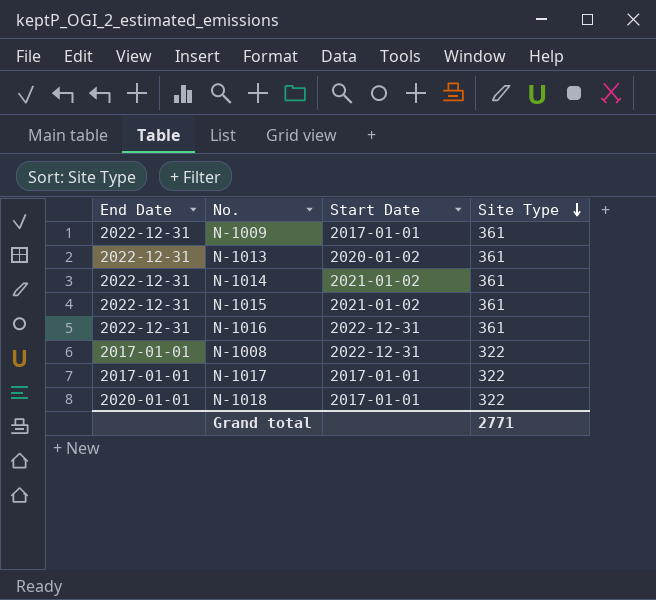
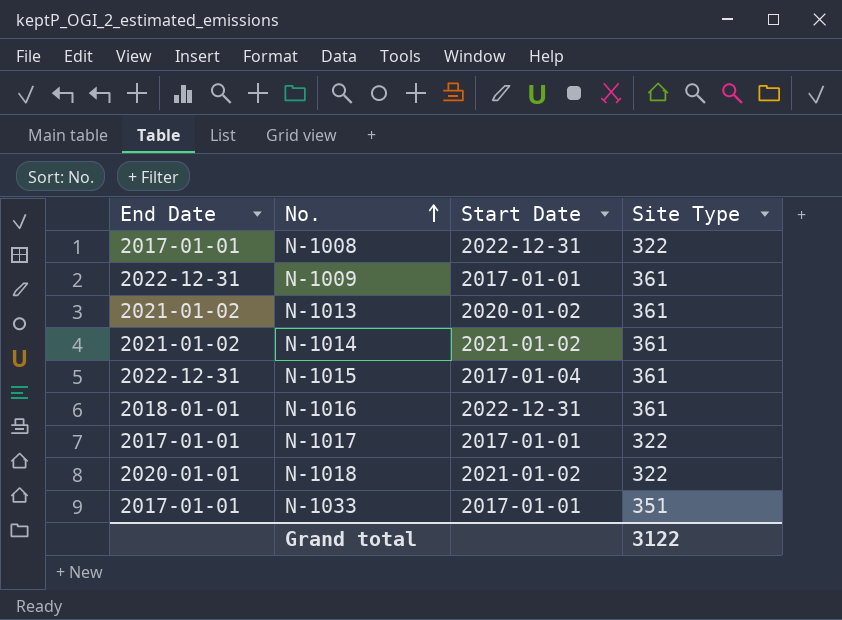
row order: Site Type descending -> No. ascending
N-1013 | End Date: 2022-12-31 -> 2021-01-02
N-1014 | End Date: 2022-12-31 -> 2021-01-02
N-1015 | Start Date: 2021-01-02 -> 2017-01-04
N-1016 | End Date: 2022-12-31 -> 2018-01-01
N-1018 | Start Date: 2017-01-01 -> 2021-01-02
row N-1033: none -> 2017-01-01 | 2017-01-01 | 351
Grand total | Site Type: 2771 -> 3122

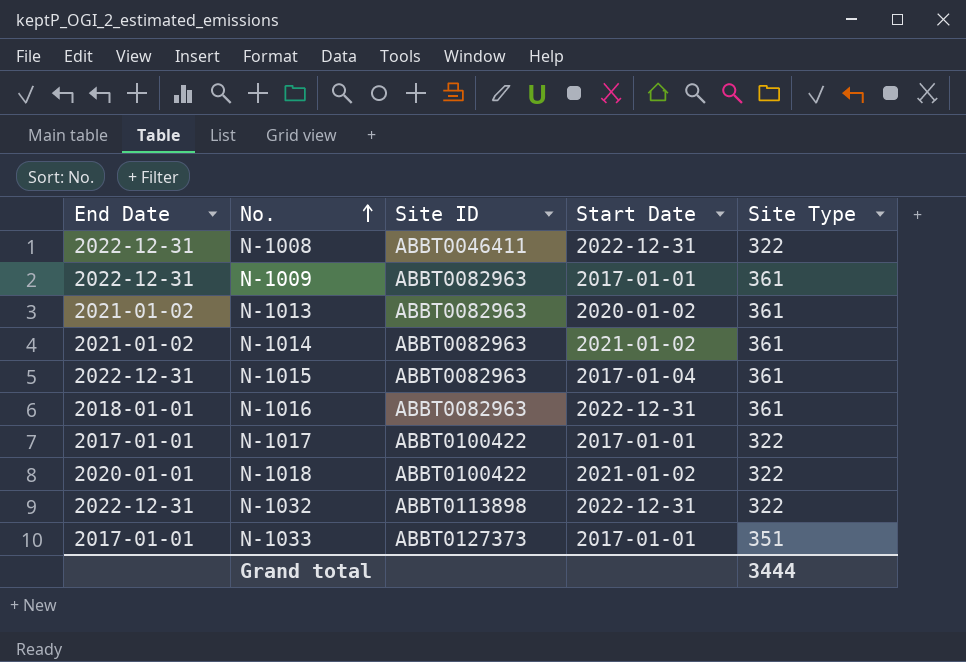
column Site ID | position: none -> 3
N-1008 | End Date: 2017-01-01 -> 2022-12-31
row N-1032: none -> 2022-12-31 | ABBT0113898 | 2022-12-31 | 322
Grand total | Site Type: 3122 -> 3444

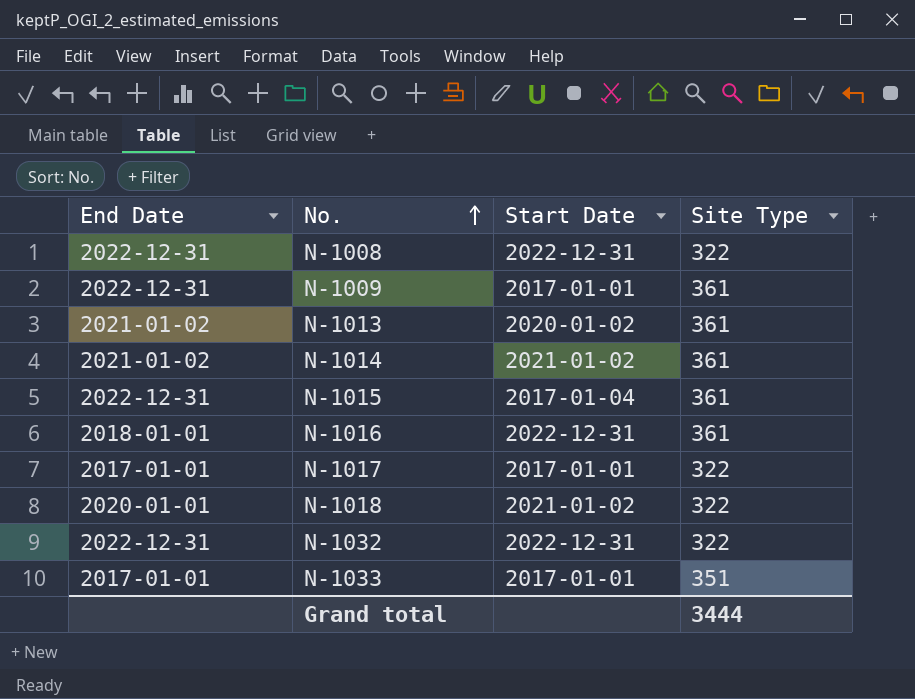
column Site ID | position: 3 -> none

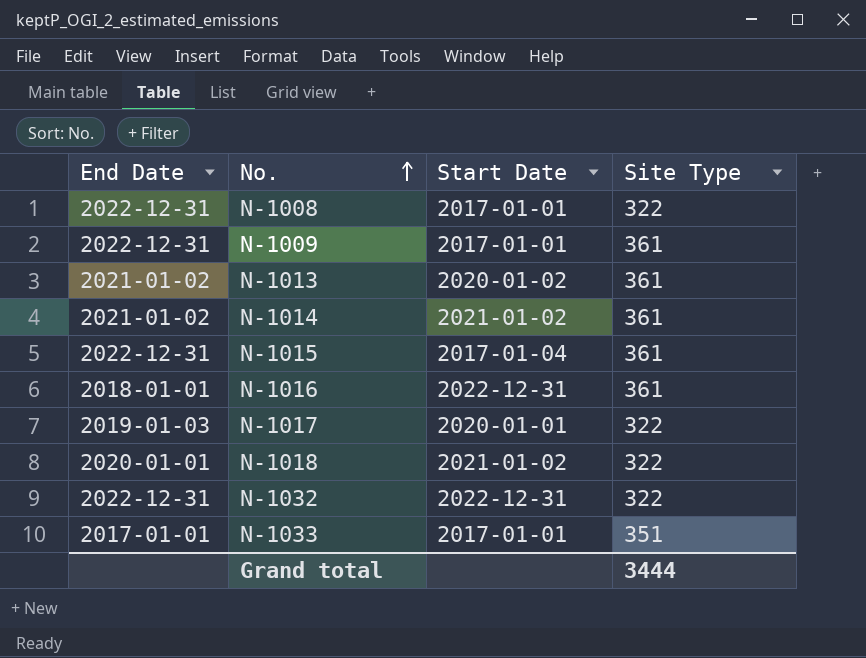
N-1008 | Start Date: 2022-12-31 -> 2017-01-01
N-1017 | End Date: 2017-01-01 -> 2019-01-03
N-1017 | Start Date: 2017-01-01 -> 2020-01-01

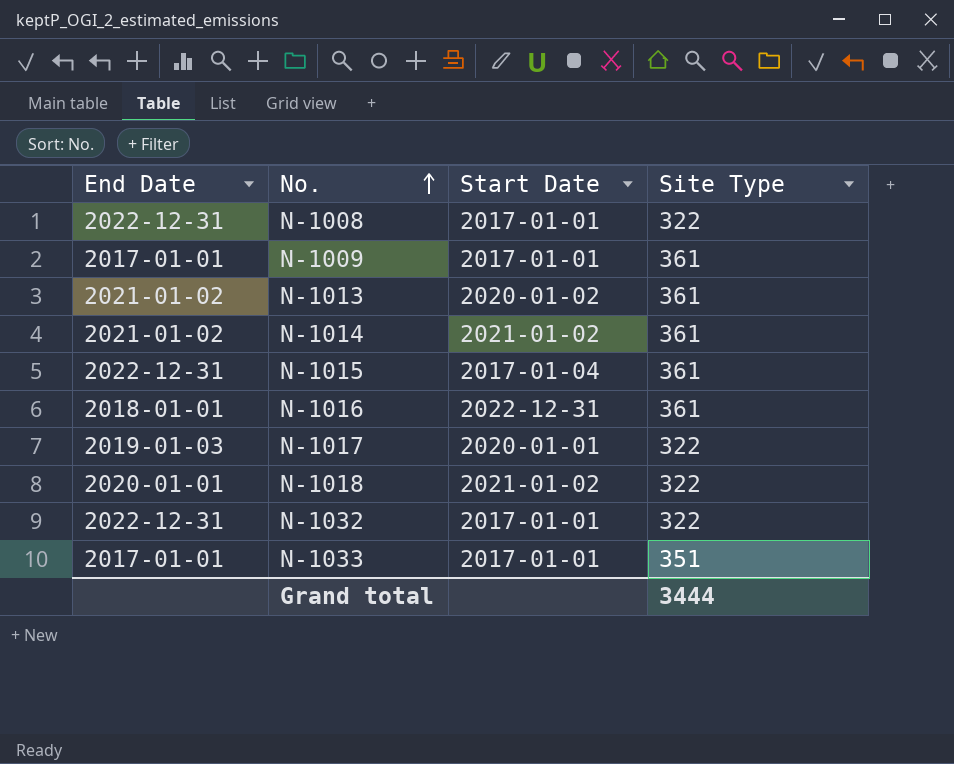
N-1009 | End Date: 2022-12-31 -> 2017-01-01
N-1032 | Start Date: 2022-12-31 -> 2017-01-01

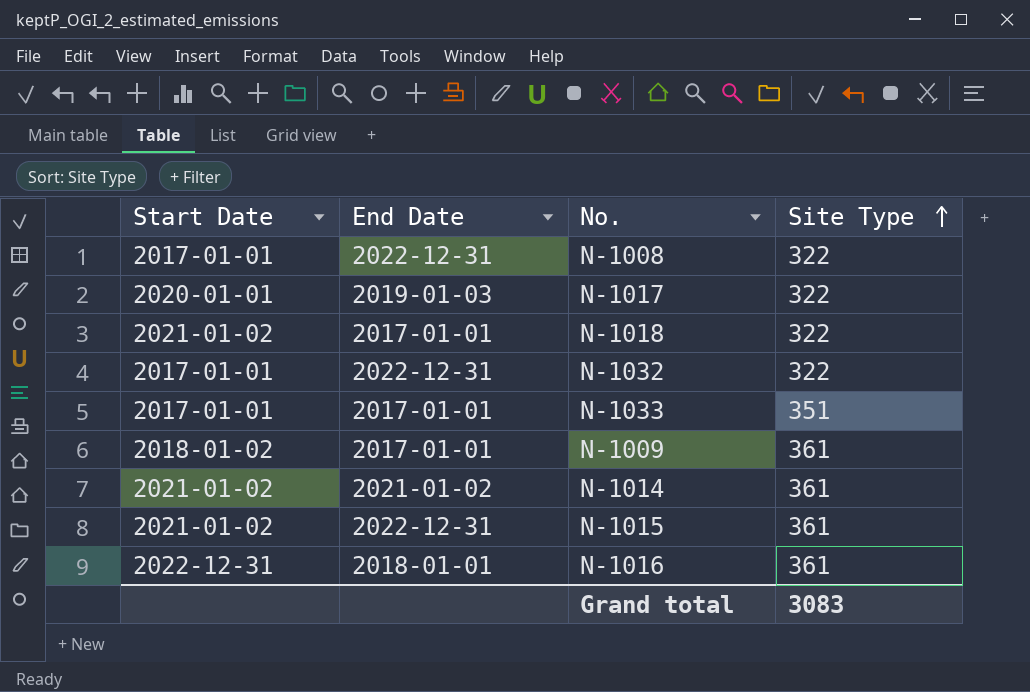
row order: No. ascending -> Site Type ascending
column Start Date | position: 3 -> 1
row N-1013: 2021-01-02 | 2020-01-02 | 361 -> none
N-1018 | End Date: 2020-01-01 -> 2017-01-01
N-1009 | Start Date: 2017-01-01 -> 2018-01-02
N-1015 | Start Date: 2017-01-04 -> 2021-01-02
Grand total | Site Type: 3444 -> 3083

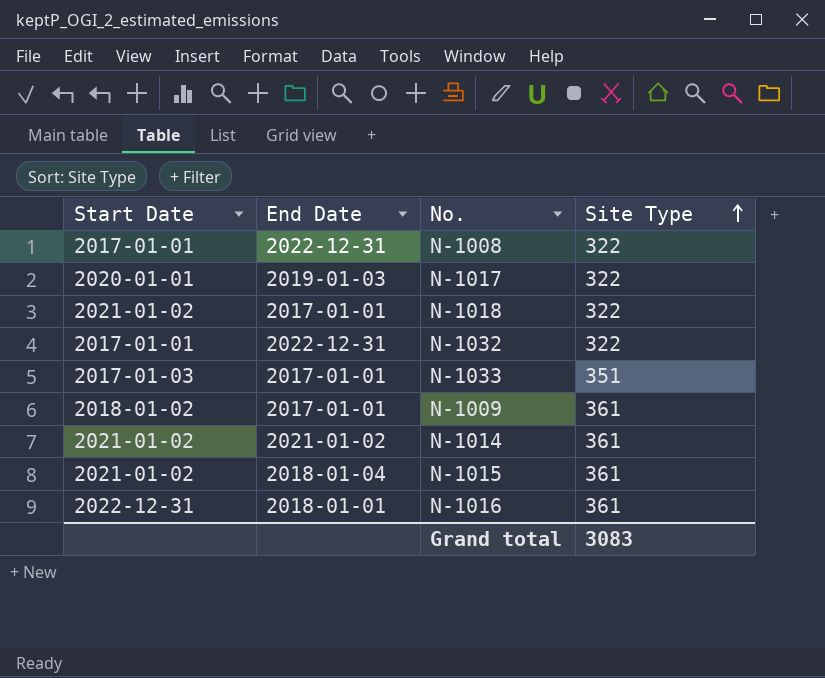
N-1033 | Start Date: 2017-01-01 -> 2017-01-03
N-1015 | End Date: 2022-12-31 -> 2018-01-04

